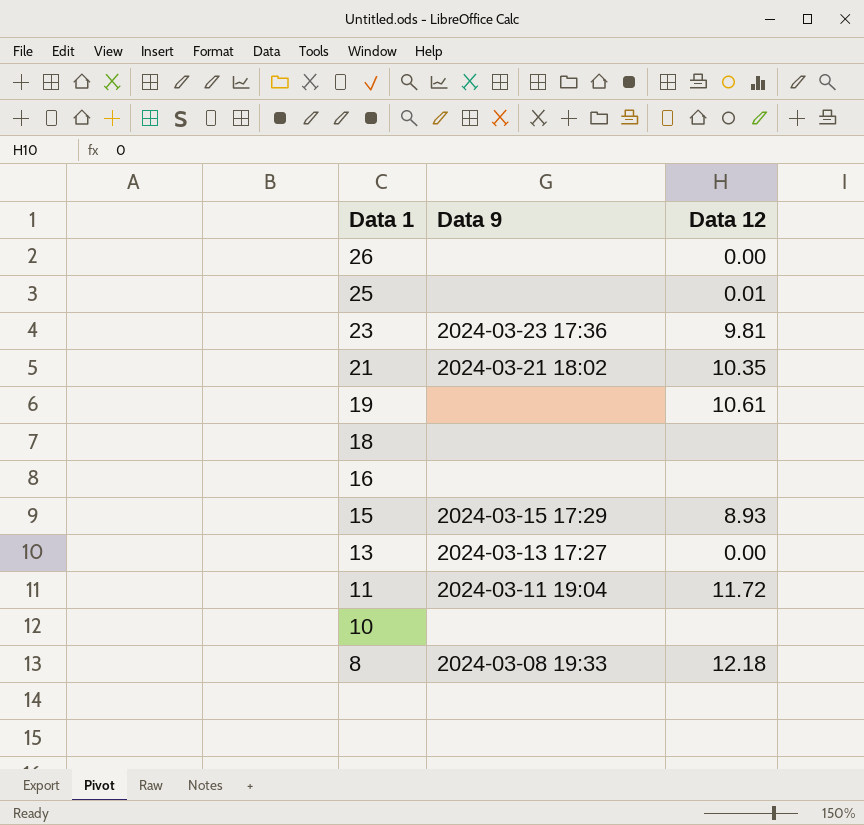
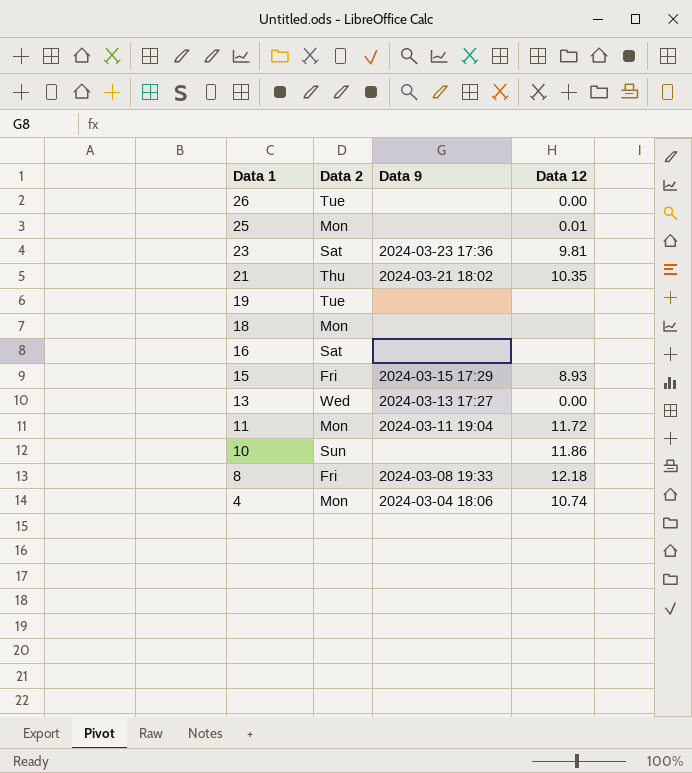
column Data 2 | position: none -> 2
19 | Data 12: 10.61 -> none
10 | Data 12: none -> 11.86
row 4: none -> Mon | 2024-03-04 18:06 | 10.74

